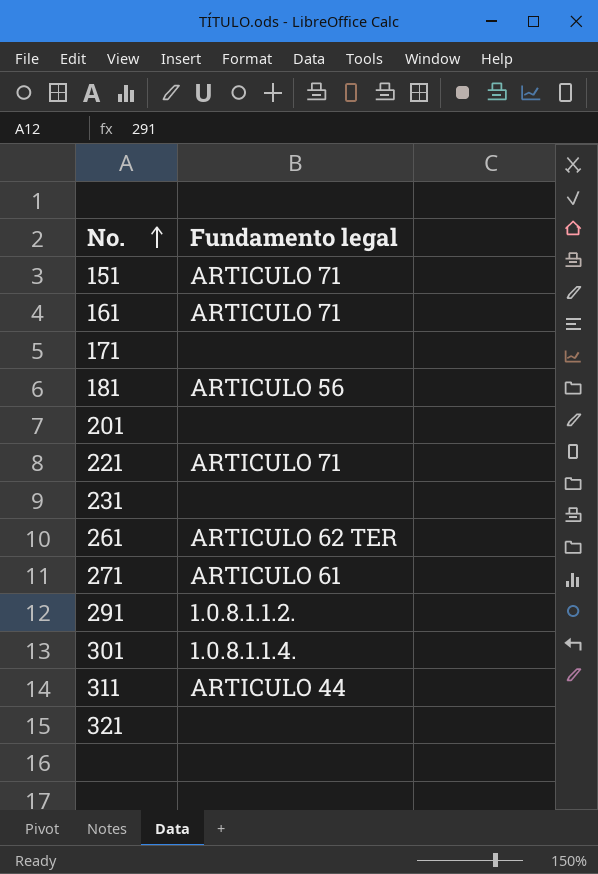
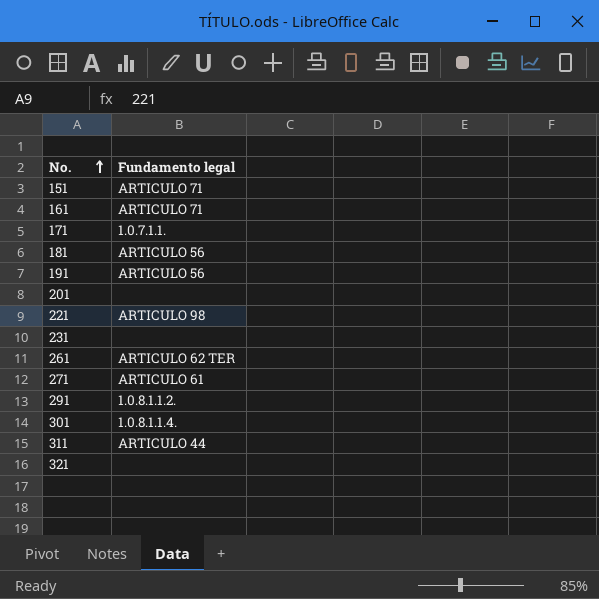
171 | Fundamento legal: none -> 1.0.7.1.1.
row 191: none -> ARTICULO 56
221 | Fundamento legal: ARTICULO 71 -> ARTICULO 98

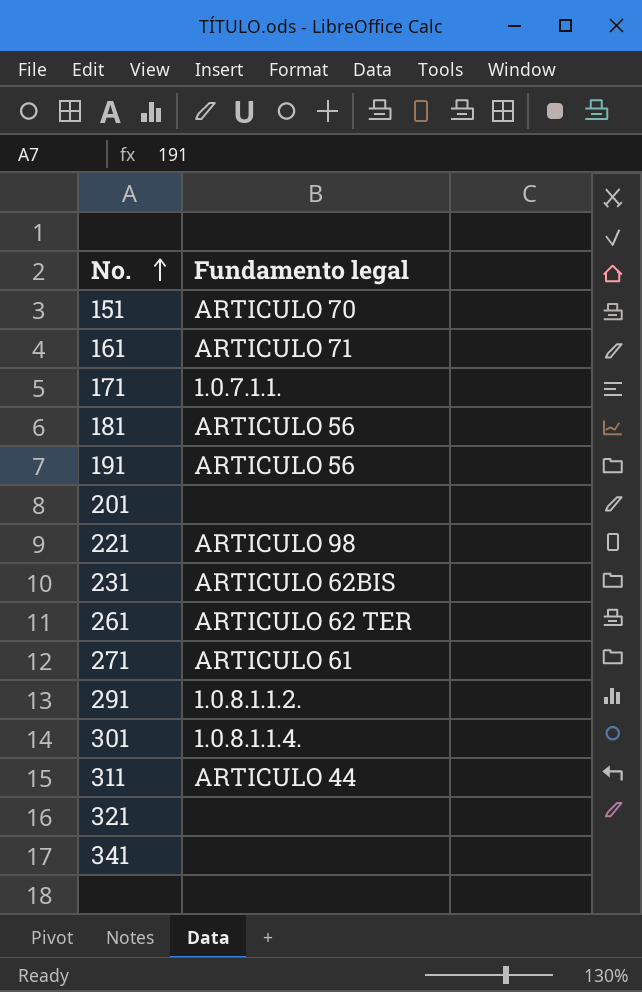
151 | Fundamento legal: ARTICULO 71 -> ARTICULO 70
231 | Fundamento legal: none -> ARTICULO 62BIS
row 341: none -> none

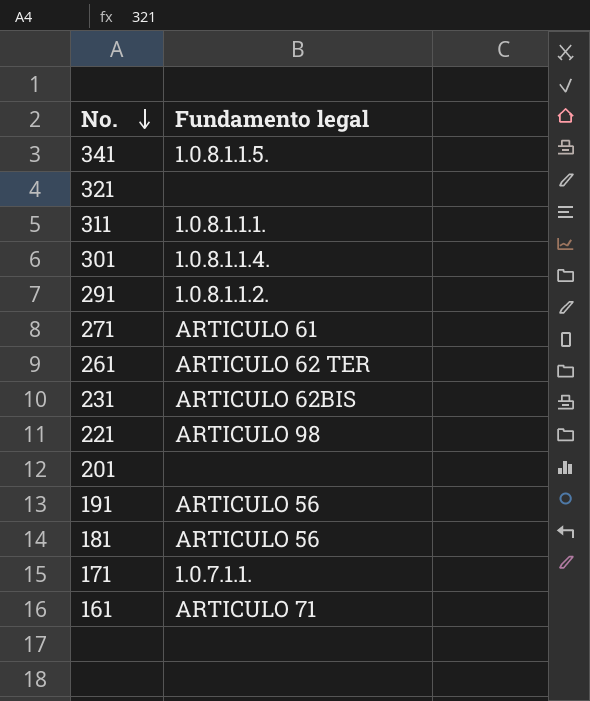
row order: No. ascending -> No. descending
row 151: ARTICULO 70 -> none
341 | Fundamento legal: none -> 1.0.8.1.1.5.
311 | Fundamento legal: ARTICULO 44 -> 1.0.8.1.1.1.

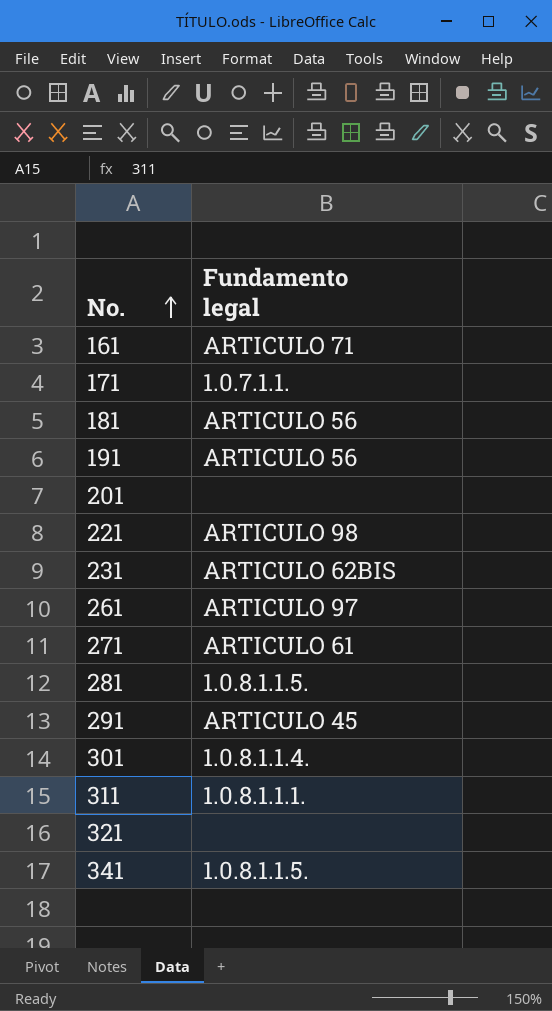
row order: No. descending -> No. ascending
261 | Fundamento legal: ARTICULO 62 TER -> ARTICULO 97
row 281: none -> 1.0.8.1.1.5.
291 | Fundamento legal: 1.0.8.1.1.2. -> ARTICULO 45

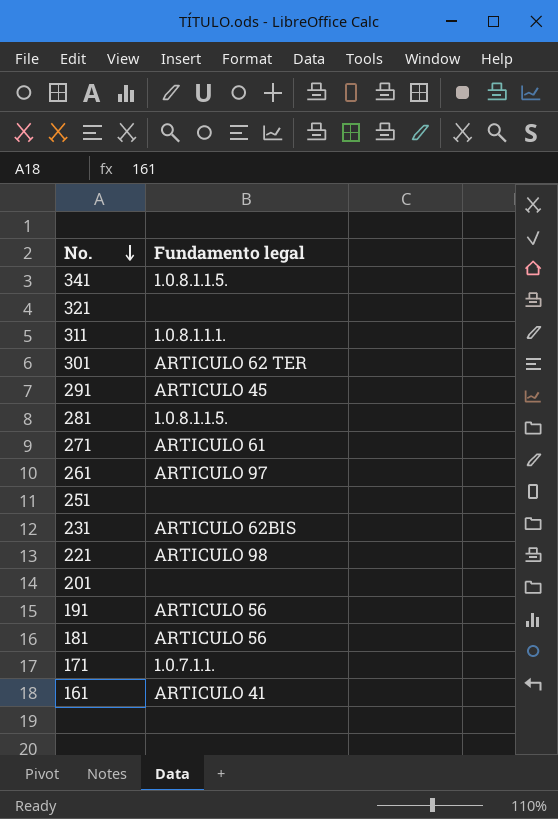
row order: No. ascending -> No. descending
301 | Fundamento legal: 1.0.8.1.1.4. -> ARTICULO 62 TER
row 251: none -> none
161 | Fundamento legal: ARTICULO 71 -> ARTICULO 41

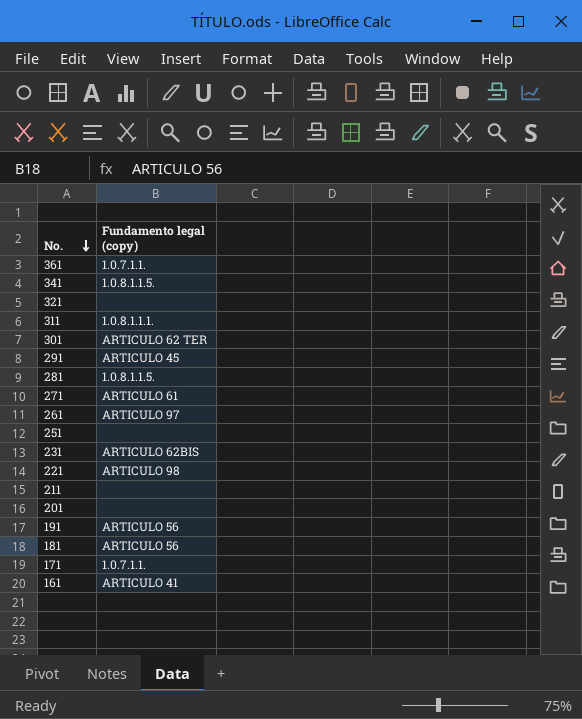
column name: Fundamento legal -> Fundamento legal (copy)
row 361: none -> 1.0.7.1.1.
row 211: none -> none

